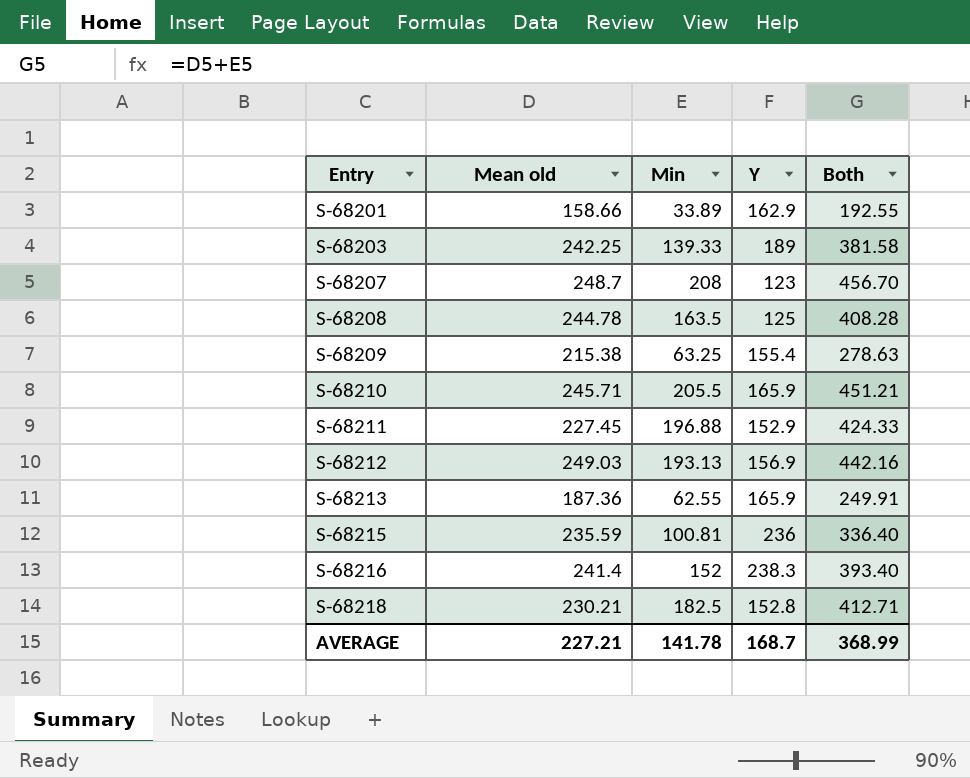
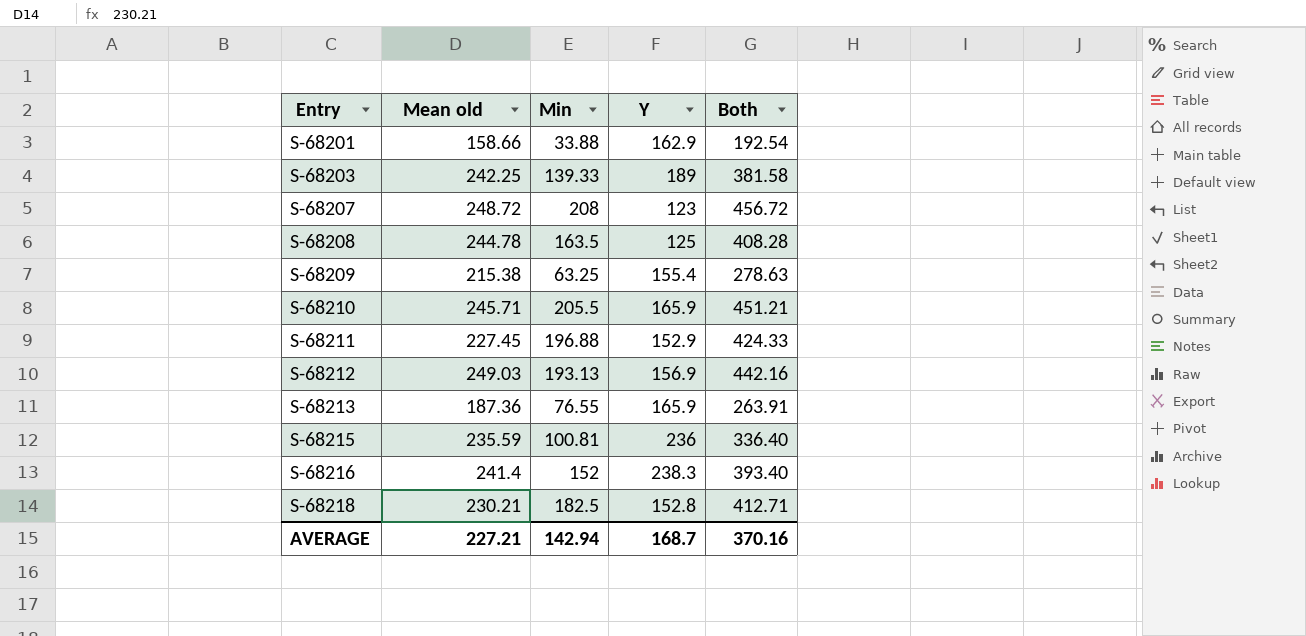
S-68201 | Min: 33.89 -> 33.88
S-68201 | Both: 192.55 -> 192.54
S-68207 | Mean old: 248.7 -> 248.72
S-68207 | Both: 456.70 -> 456.72
S-68213 | Min: 62.55 -> 76.55
S-68213 | Both: 249.91 -> 263.91
AVERAGE | Min: 141.78 -> 142.94
AVERAGE | Both: 368.99 -> 370.16

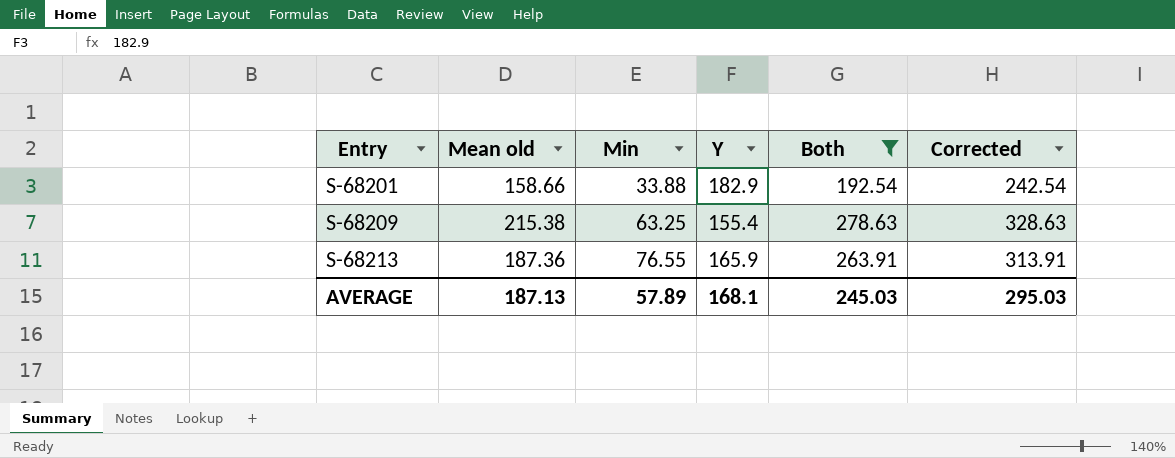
filter: none -> Both <= 278.63
column Corrected | formula: none -> [Both] + 50
S-68201 | Y: 162.9 -> 182.9
AVERAGE | Mean old: 227.21 -> 187.13
AVERAGE | Min: 142.94 -> 57.89
AVERAGE | Y: 168.7 -> 168.1
AVERAGE | Both: 370.16 -> 245.03

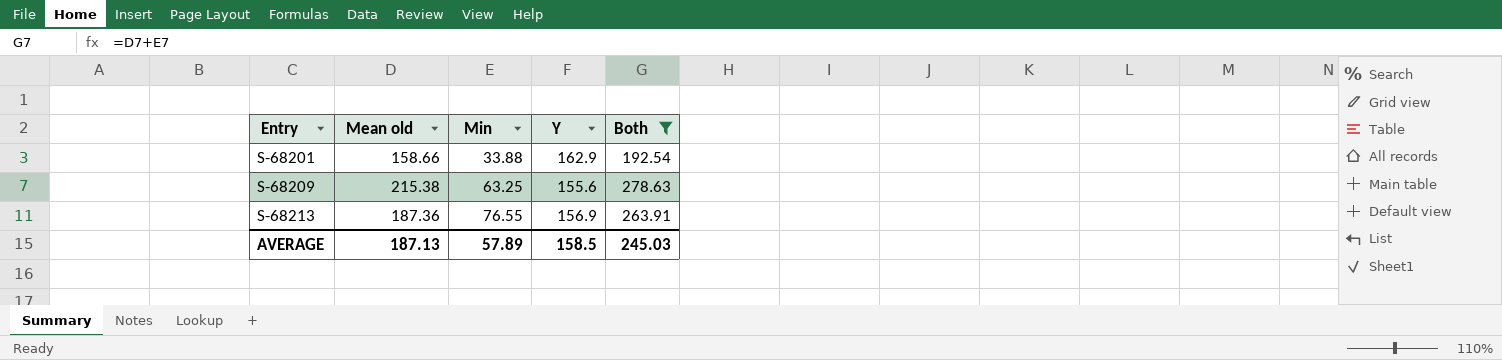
column Corrected | formula: [Both] + 50 -> none
S-68201 | Y: 182.9 -> 162.9
S-68209 | Y: 155.4 -> 155.6
S-68213 | Y: 165.9 -> 156.9
AVERAGE | Y: 168.1 -> 158.5

